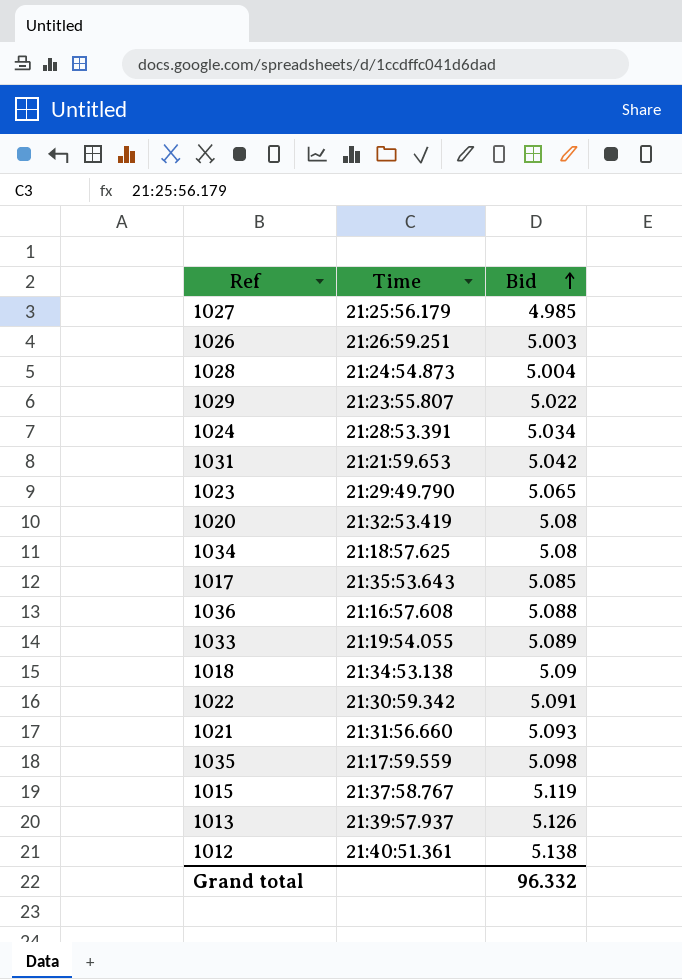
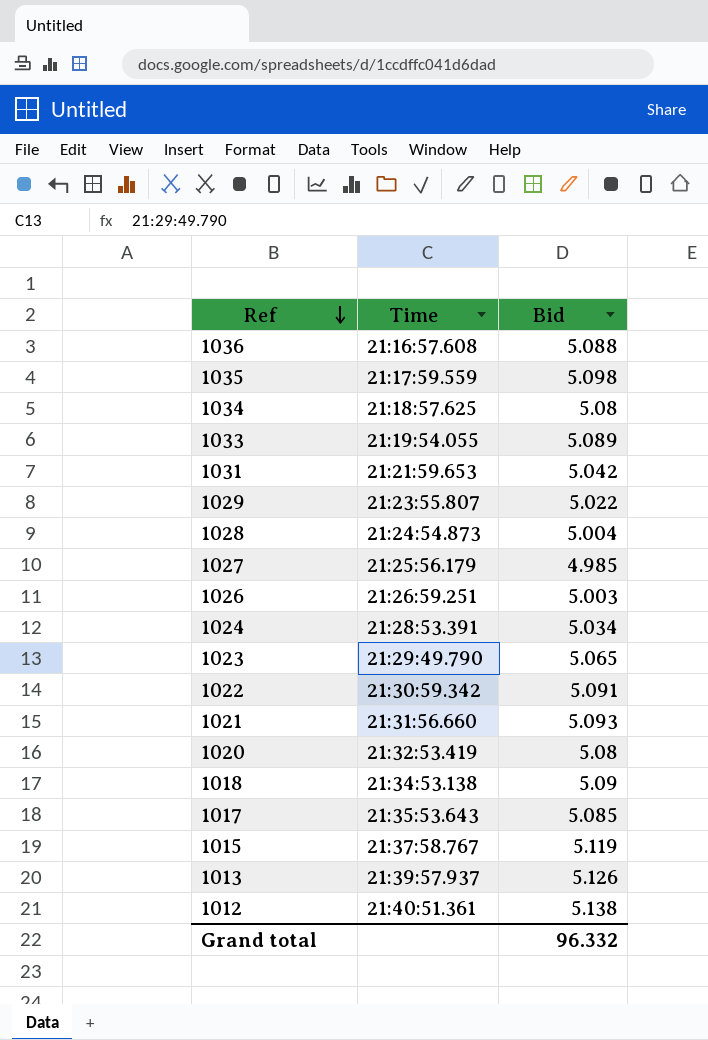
row order: Bid ascending -> Ref descending

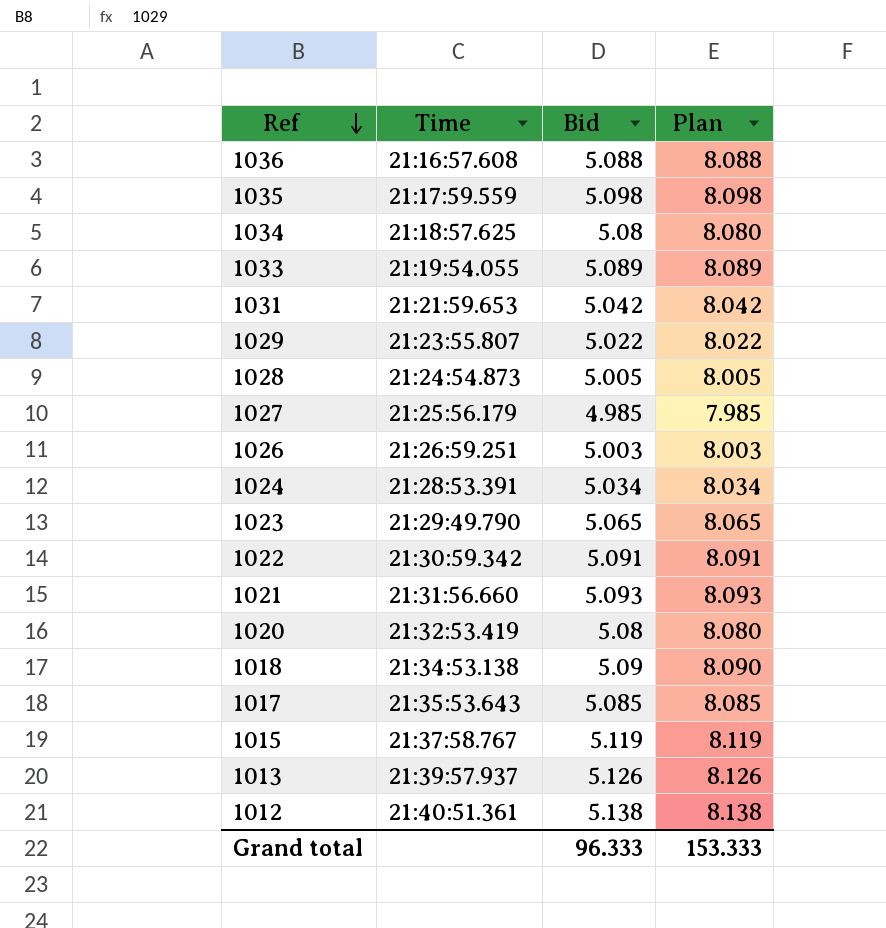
column Plan | formula: none -> [Bid] + 3
1028 | Bid: 5.004 -> 5.005
Grand total | Bid: 96.332 -> 96.333

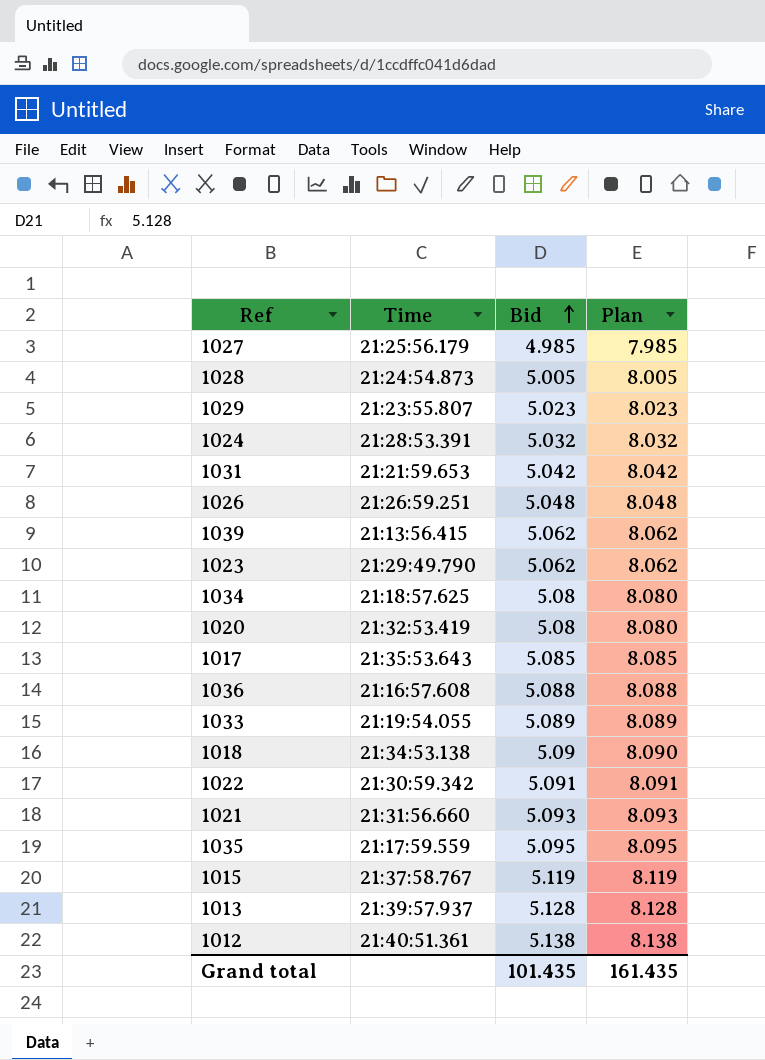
row order: Ref descending -> Bid ascending
1029 | Bid: 5.022 -> 5.023
1029 | Plan: 8.022 -> 8.023
1024 | Bid: 5.034 -> 5.032
1024 | Plan: 8.034 -> 8.032
1026 | Bid: 5.003 -> 5.048
1026 | Plan: 8.003 -> 8.048
row 1039: none -> 21:13:56.415 | 5.062 | 8.062
1023 | Bid: 5.065 -> 5.062
1023 | Plan: 8.065 -> 8.062
1035 | Bid: 5.098 -> 5.095
1035 | Plan: 8.098 -> 8.095
1013 | Bid: 5.126 -> 5.128
1013 | Plan: 8.126 -> 8.128
Grand total | Bid: 96.333 -> 101.435
Grand total | Plan: 153.333 -> 161.435

